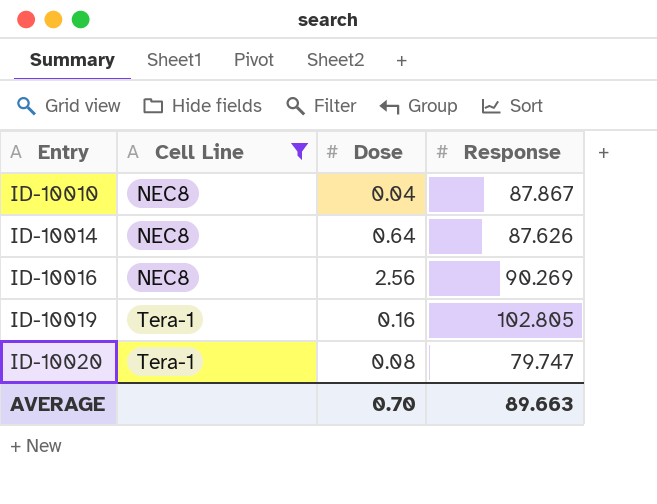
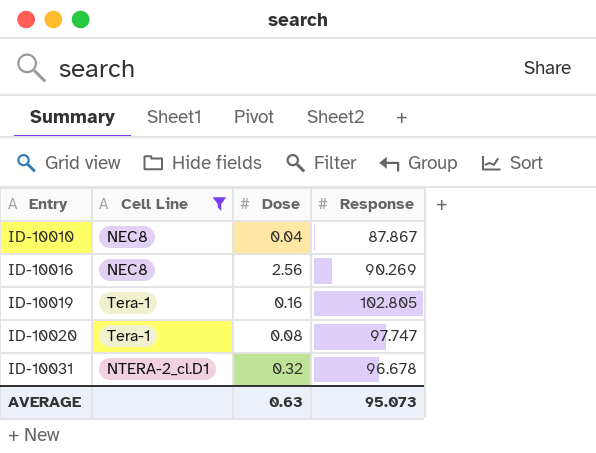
row ID-10014: NEC8 | 0.64 | 87.626 -> none
ID-10020 | Response: 79.747 -> 97.747
row ID-10031: none -> NTERA-2_cl.D1 | 0.32 | 96.678
AVERAGE | Dose: 0.70 -> 0.63
AVERAGE | Response: 89.663 -> 95.073

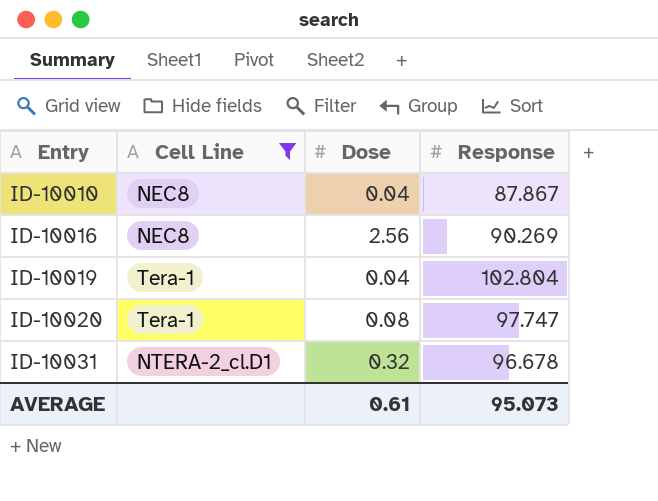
ID-10019 | Dose: 0.16 -> 0.04
ID-10019 | Response: 102.805 -> 102.804
AVERAGE | Dose: 0.63 -> 0.61

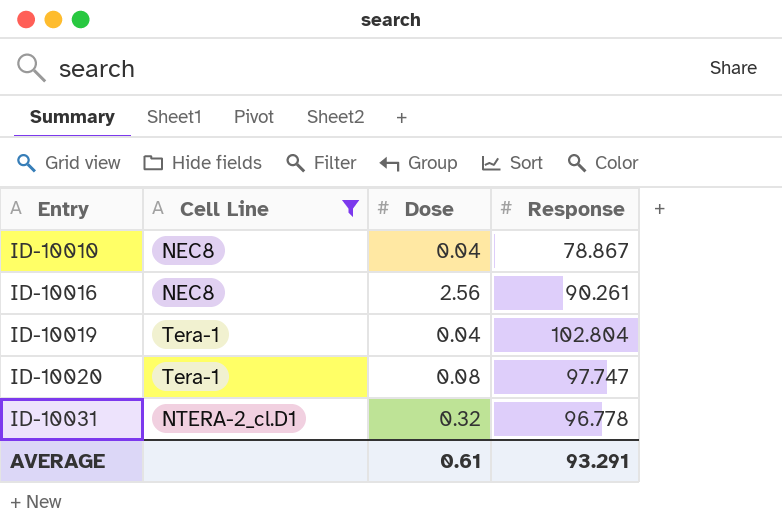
ID-10010 | Response: 87.867 -> 78.867
ID-10016 | Response: 90.269 -> 90.261
ID-10031 | Response: 96.678 -> 96.778
AVERAGE | Response: 95.073 -> 93.291

